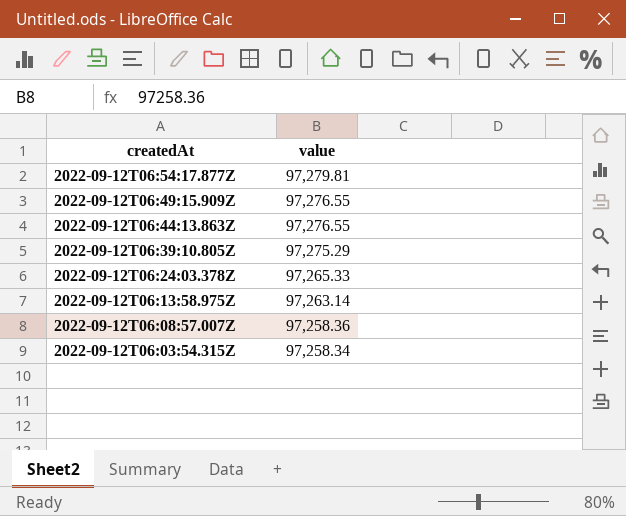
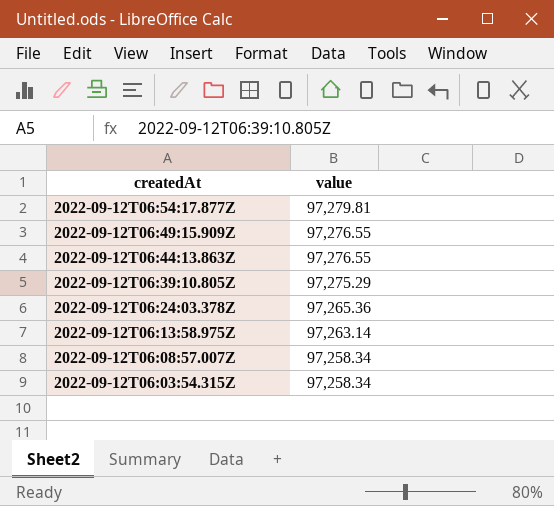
2022-09-12T06:24:03.378Z | value: 97,265.33 -> 97,265.36
2022-09-12T06:08:57.007Z | value: 97,258.36 -> 97,258.34

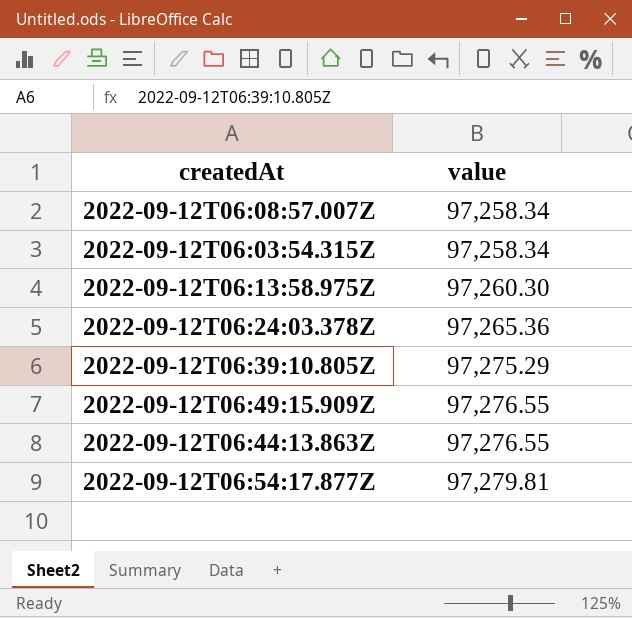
row order: createdAt descending -> value ascending
2022-09-12T06:13:58.975Z | value: 97,263.14 -> 97,260.30

